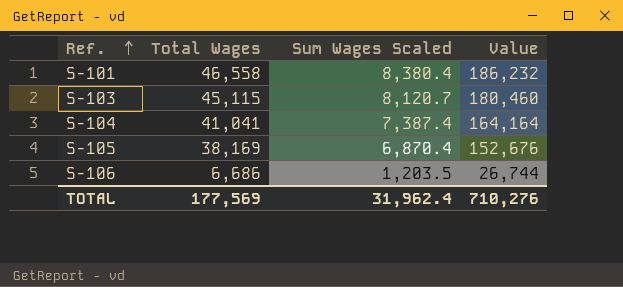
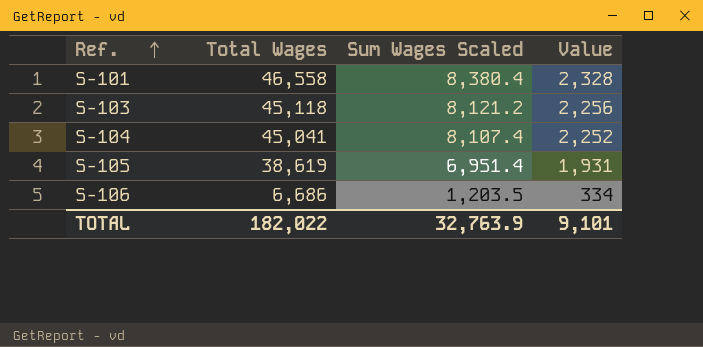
column Value | formula: [Total Wages] * 4 -> [Total Wages] * 0.05
S-103 | Total Wages: 45,115 -> 45,118
S-103 | Sum Wages Scaled: 8,120.7 -> 8,121.2
S-104 | Total Wages: 41,041 -> 45,041
S-104 | Sum Wages Scaled: 7,387.4 -> 8,107.4
S-105 | Total Wages: 38,169 -> 38,619
S-105 | Sum Wages Scaled: 6,870.4 -> 6,951.4
TOTAL | Total Wages: 177,569 -> 182,022
TOTAL | Sum Wages Scaled: 31,962.4 -> 32,763.9
TOTAL | Value: 710,276 -> 9,101

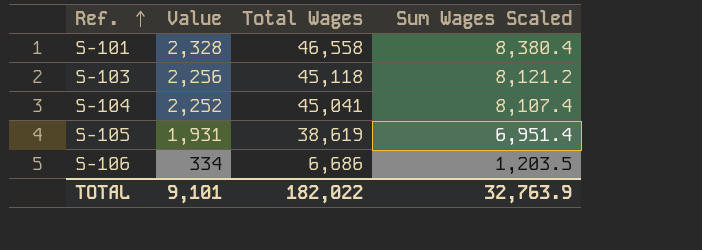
column Value | position: 4 -> 2

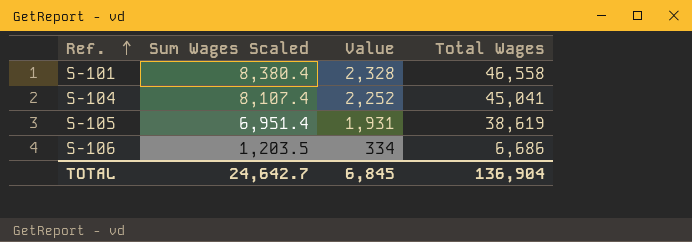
column Sum Wages Scaled | position: 4 -> 2
row S-103: 2,256 | 45,118 | 8,121.2 -> none
TOTAL | Sum Wages Scaled: 32,763.9 -> 24,642.7
TOTAL | Value: 9,101 -> 6,845
TOTAL | Total Wages: 182,022 -> 136,904

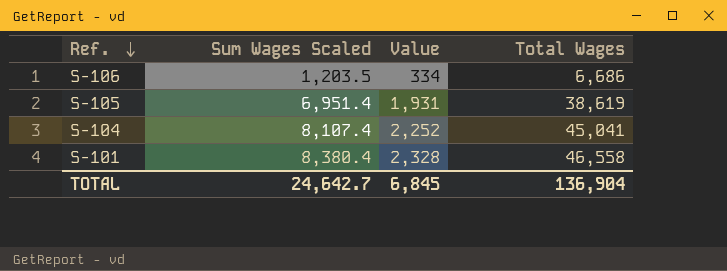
row order: Ref. ascending -> Ref. descending

